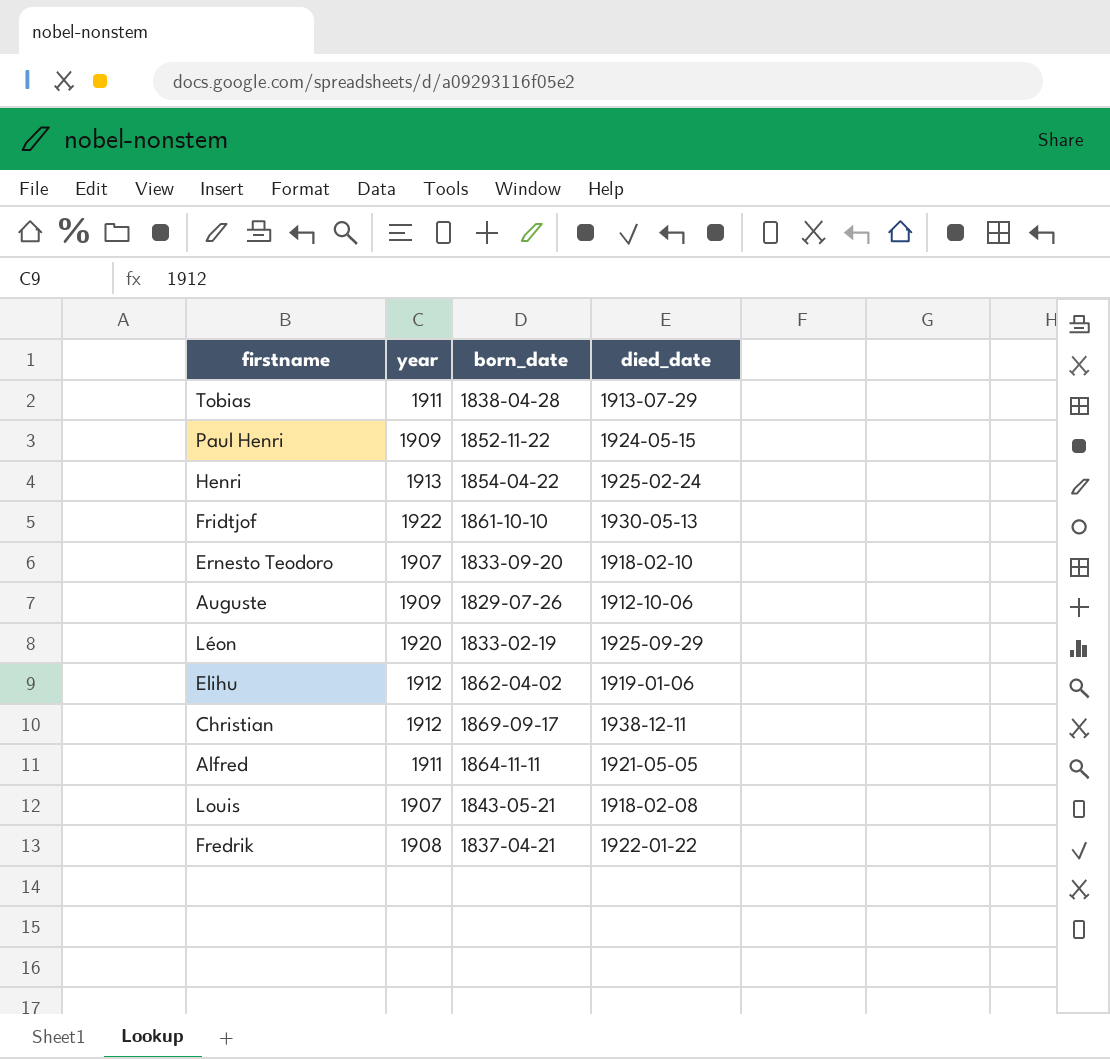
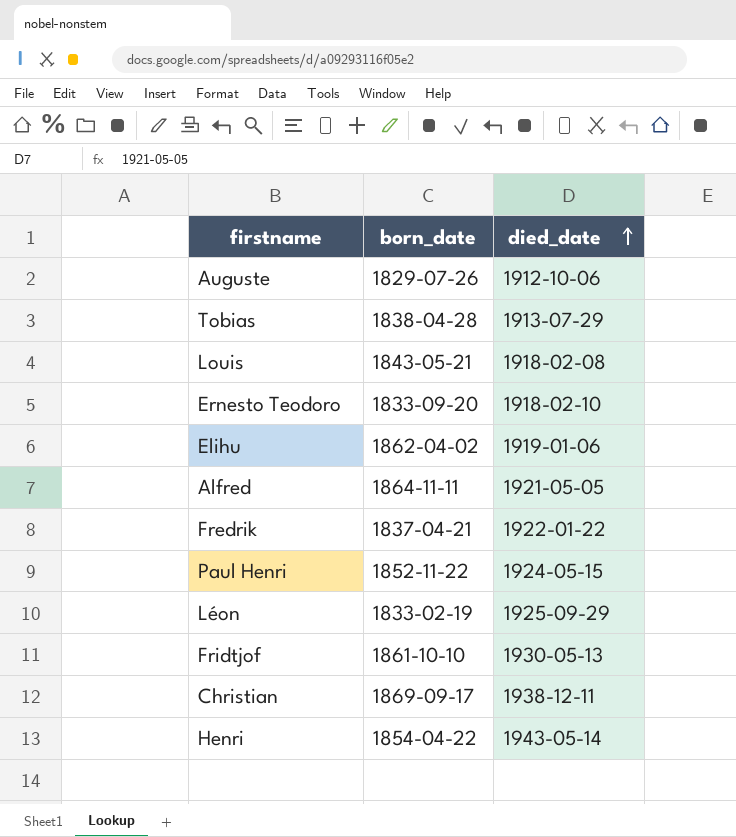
row order: none -> died_date ascending
column year | position: 2 -> none
Henri | died_date: 1925-02-24 -> 1943-05-14

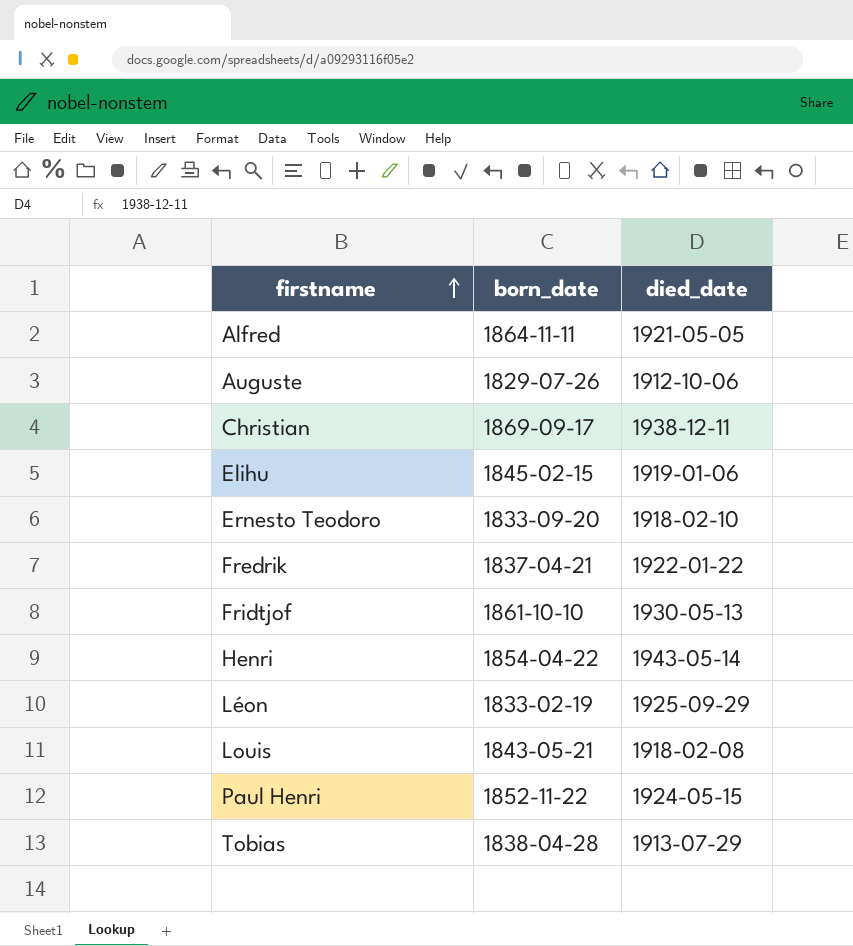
row order: died_date ascending -> firstname ascending
Elihu | born_date: 1862-04-02 -> 1845-02-15

